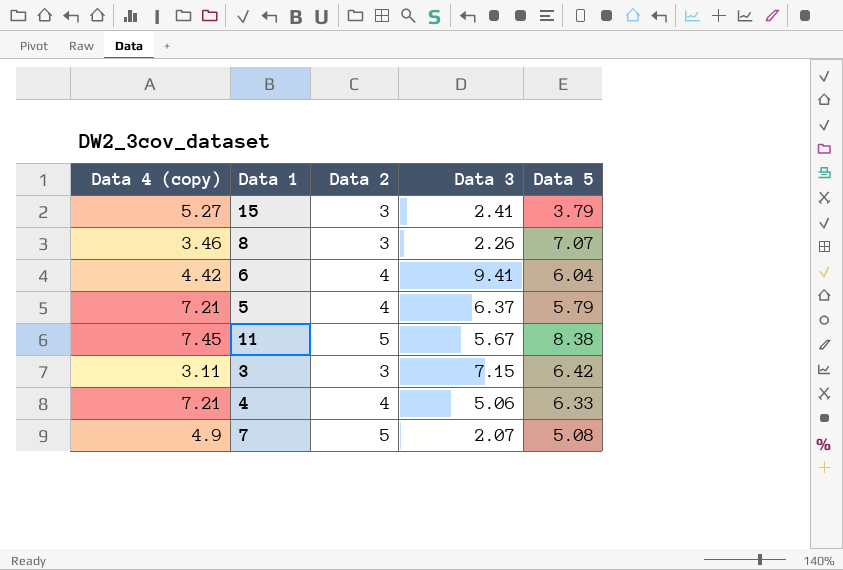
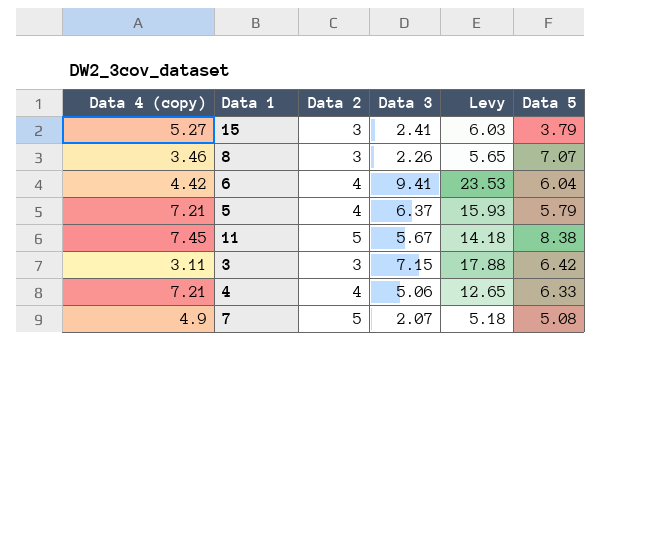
column Levy | formula: none -> [Data 3] * 2.5

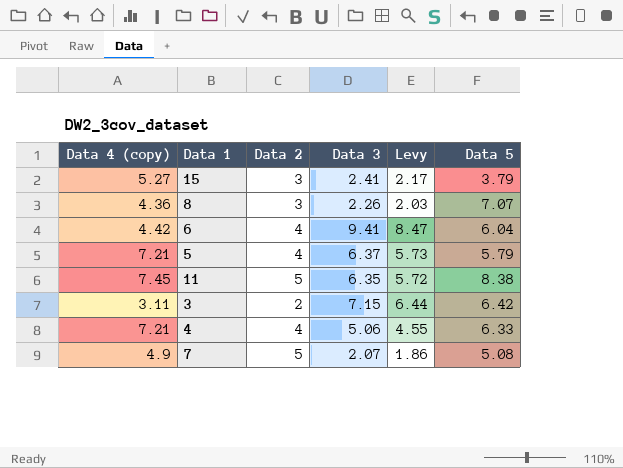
column Levy | formula: [Data 3] * 2.5 -> [Data 3] * 0.9
8 | Data 4 (copy): 3.46 -> 4.36
11 | Data 3: 5.67 -> 6.35
3 | Data 2: 3 -> 2

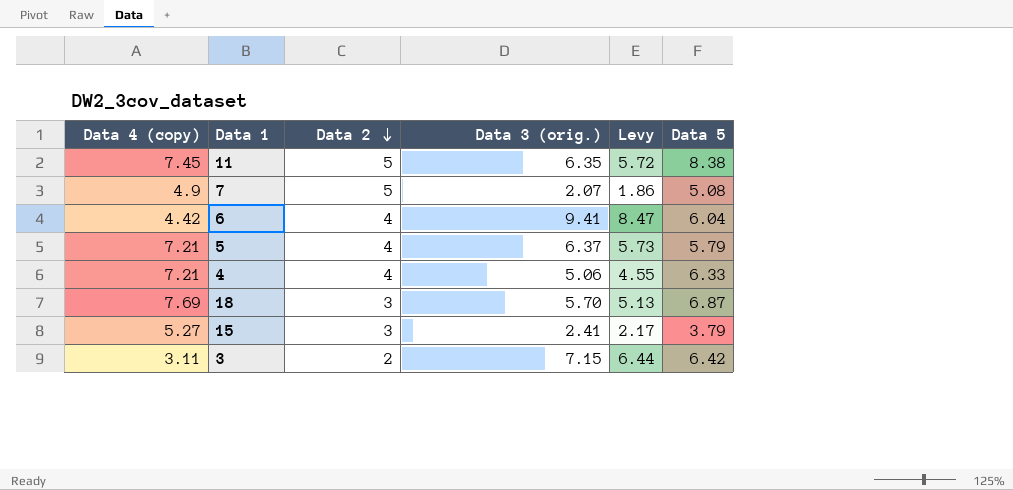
row order: none -> Data 2 descending
column name: Data 3 -> Data 3 (orig.)
row 8: 4.36 | 3 | 2.26 | 2.03 | 7.07 -> none
row 18: none -> 7.69 | 3 | 5.70 | 5.13 | 6.87

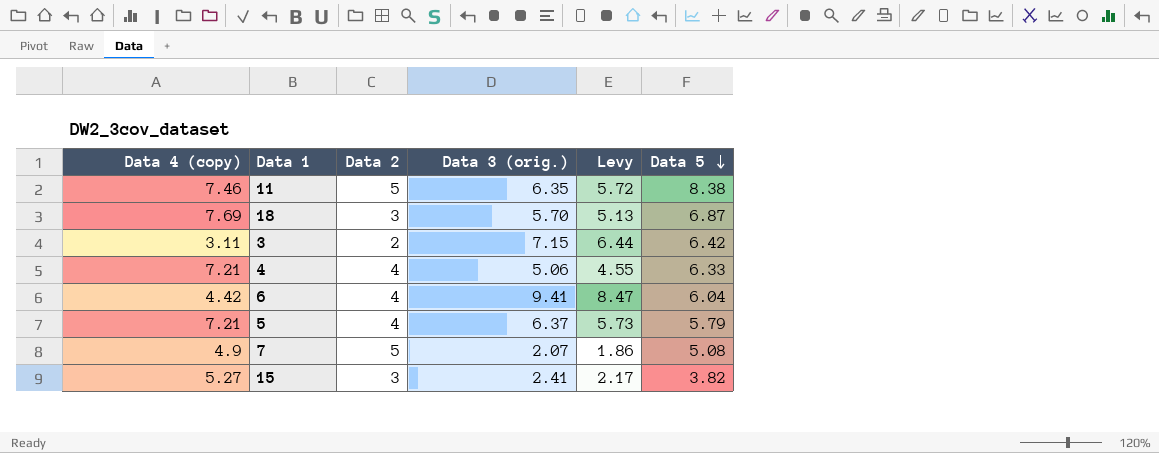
row order: Data 2 descending -> Data 5 descending
11 | Data 4 (copy): 7.45 -> 7.46
15 | Data 5: 3.79 -> 3.82

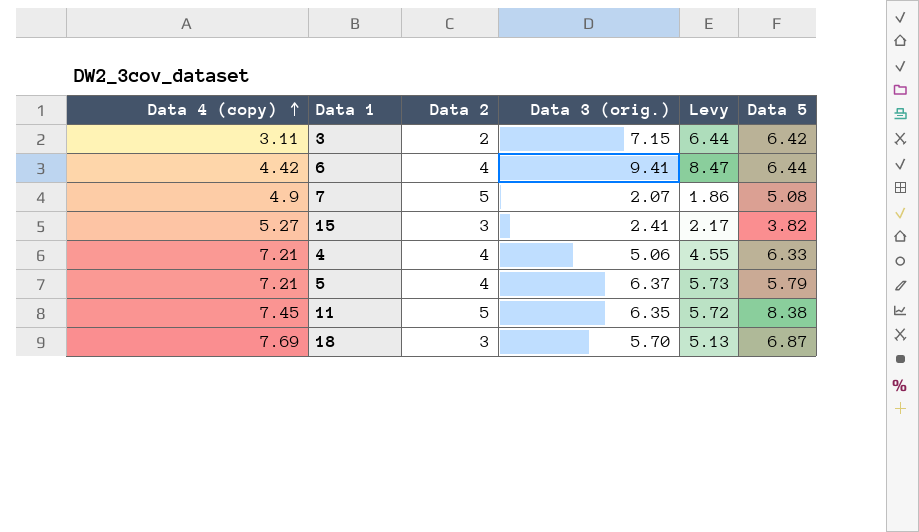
row order: Data 5 descending -> Data 4 (copy) ascending
6 | Data 5: 6.04 -> 6.44
11 | Data 4 (copy): 7.46 -> 7.45

